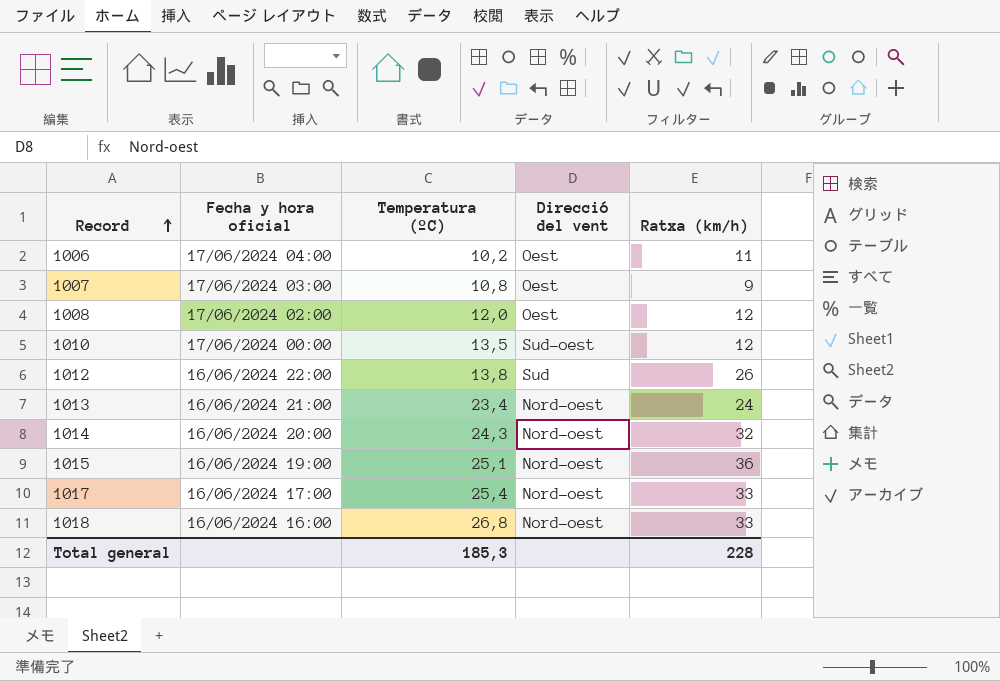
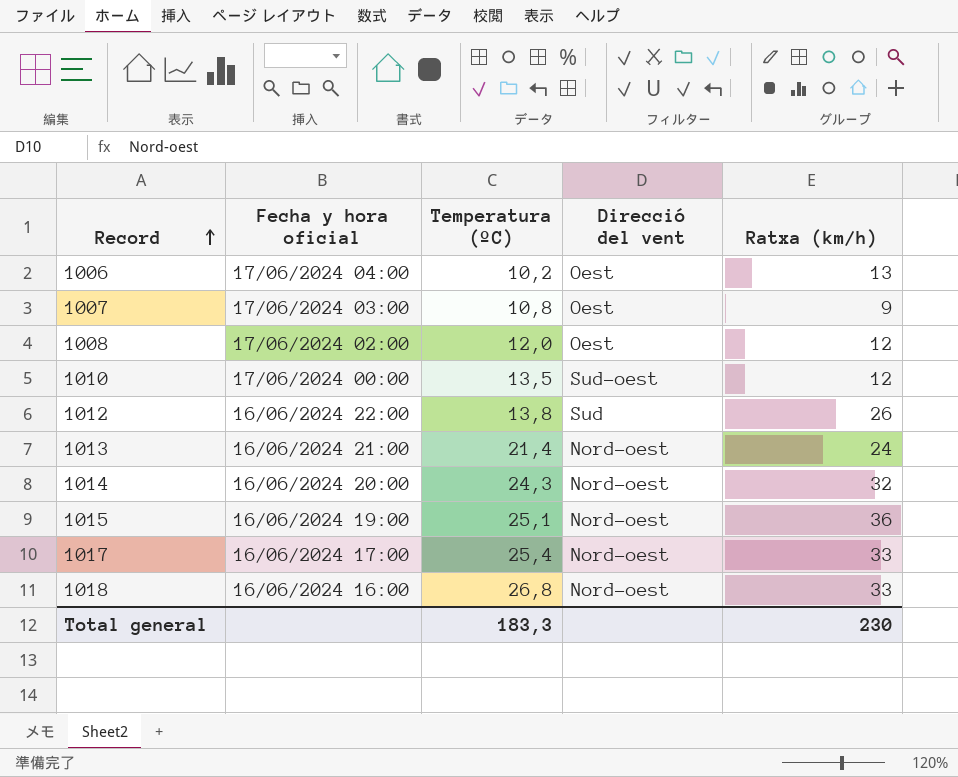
1006 | Ratxa (km/h): 11 -> 13
1013 | Temperatura (ºC): 23,4 -> 21,4
Total general | Temperatura (ºC): 185,3 -> 183,3
Total general | Ratxa (km/h): 228 -> 230

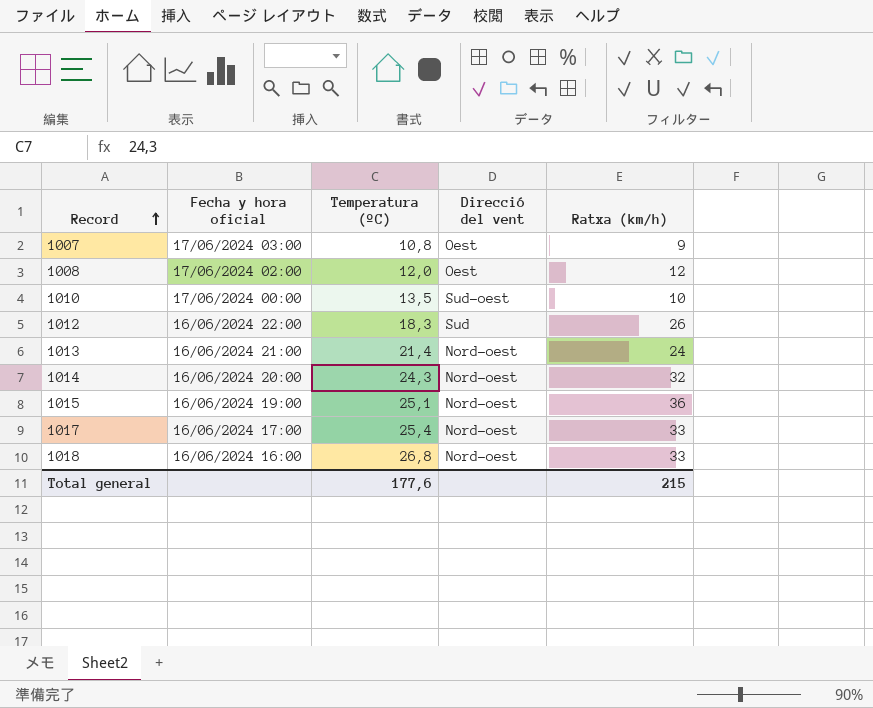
row 1006: 17/06/2024 04:00 | 10,2 | Oest | 13 -> none
1010 | Ratxa (km/h): 12 -> 10
1012 | Temperatura (ºC): 13,8 -> 18,3
Total general | Temperatura (ºC): 183,3 -> 177,6
Total general | Ratxa (km/h): 230 -> 215

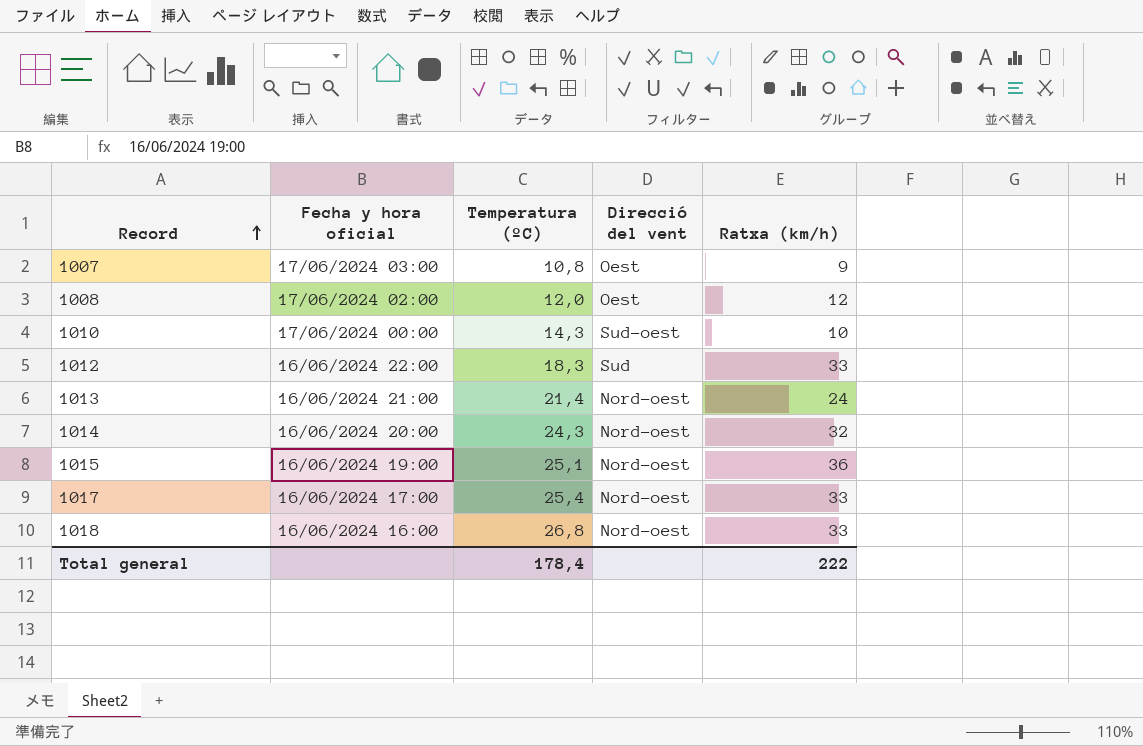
1010 | Temperatura (ºC): 13,5 -> 14,3
1012 | Ratxa (km/h): 26 -> 33
Total general | Temperatura (ºC): 177,6 -> 178,4
Total general | Ratxa (km/h): 215 -> 222

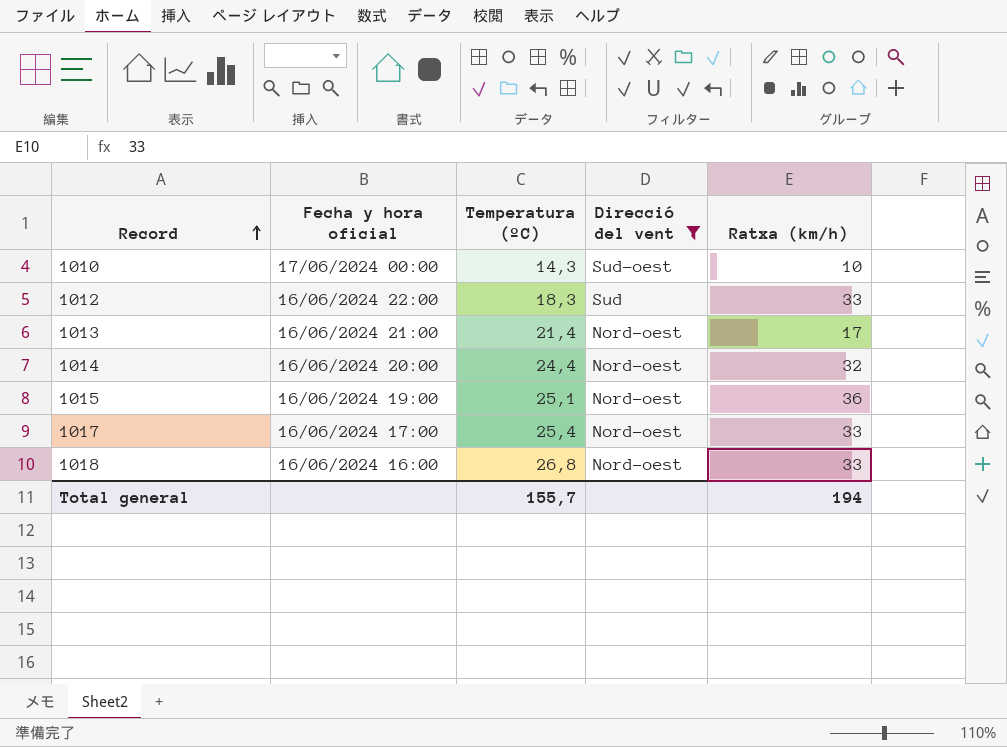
filter: none -> Direcció del vent != Oest
1013 | Ratxa (km/h): 24 -> 17
1014 | Temperatura (ºC): 24,3 -> 24,4
Total general | Temperatura (ºC): 178,4 -> 155,7
Total general | Ratxa (km/h): 222 -> 194

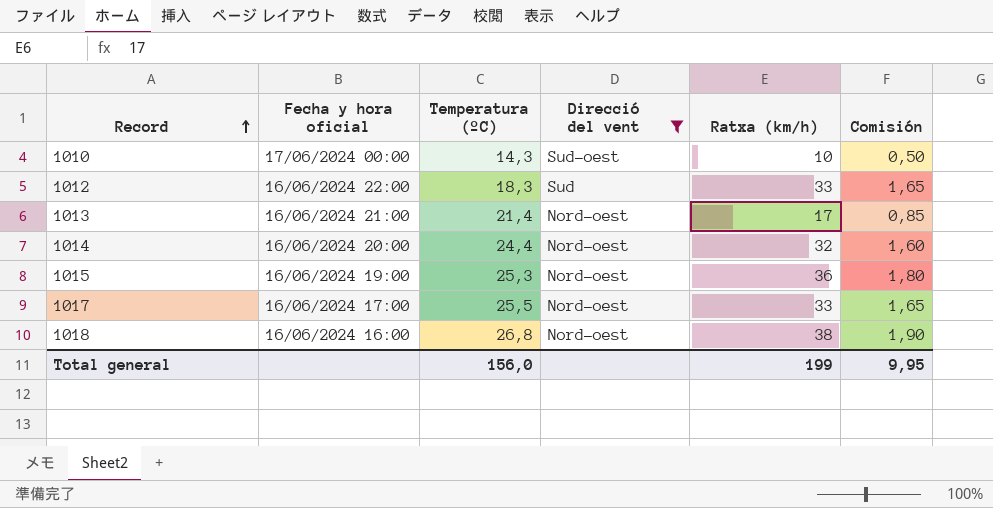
column Comisión | formula: none -> [Ratxa (km/h)] * 0,05
1015 | Temperatura (ºC): 25,1 -> 25,3
1017 | Temperatura (ºC): 25,4 -> 25,5
1018 | Ratxa (km/h): 33 -> 38
Total general | Temperatura (ºC): 155,7 -> 156,0
Total general | Ratxa (km/h): 194 -> 199

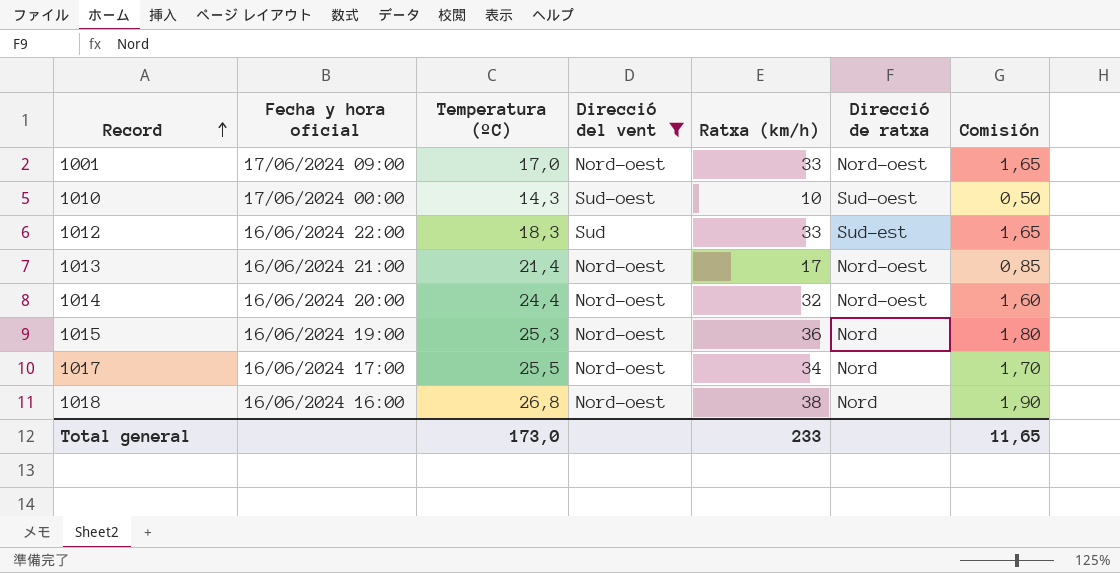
column Direcció de ratxa | position: none -> 6
row 1001: none -> 17/06/2024 09:00 | 17,0 | Nord-oest | 33 | Nord-oest | 1,65
1017 | Ratxa (km/h): 33 -> 34
1017 | Comisión: 1,65 -> 1,70
Total general | Temperatura (ºC): 156,0 -> 173,0
Total general | Ratxa (km/h): 199 -> 233
Total general | Comisión: 9,95 -> 11,65

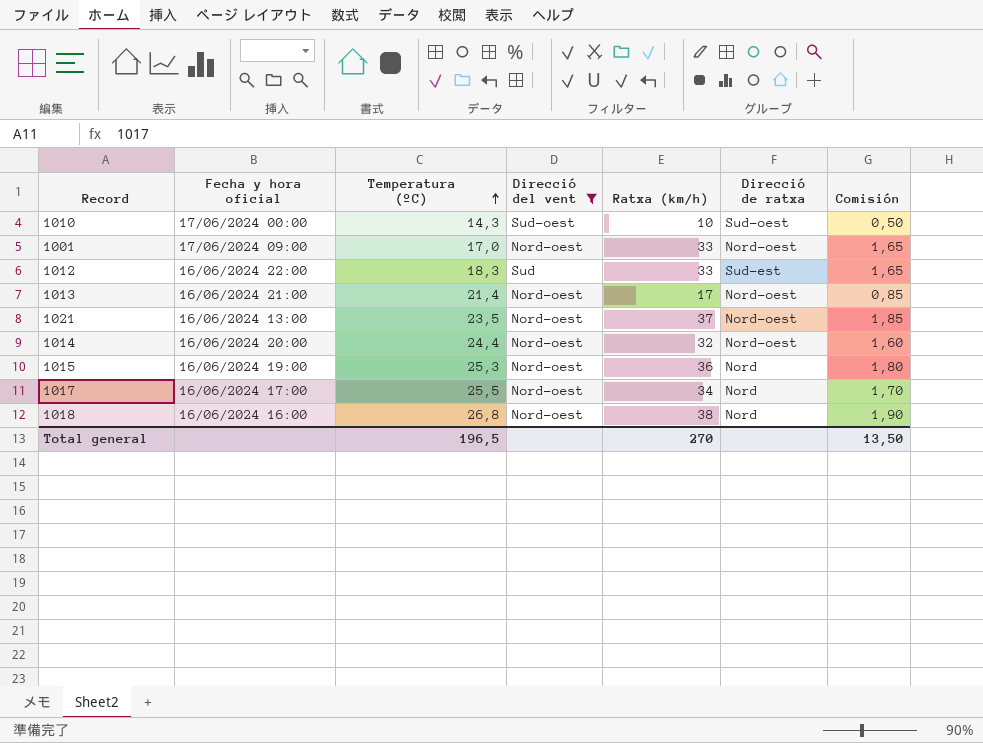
row order: Record ascending -> Temperatura (ºC) ascending
row 1021: none -> 16/06/2024 13:00 | 23,5 | Nord-oest | 37 | Nord-oest | 1,85
Total general | Temperatura (ºC): 173,0 -> 196,5
Total general | Ratxa (km/h): 233 -> 270
Total general | Comisión: 11,65 -> 13,50

